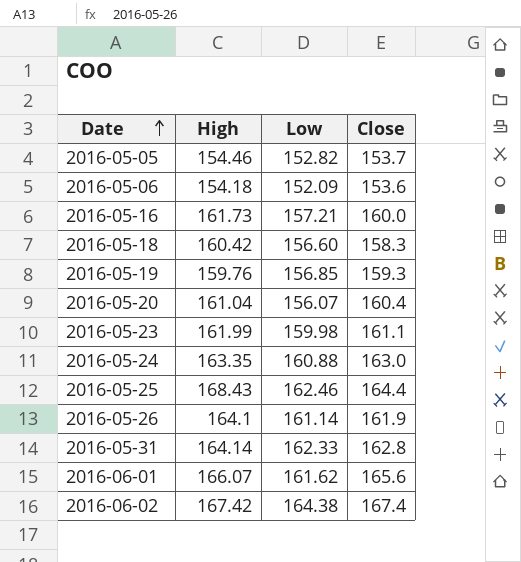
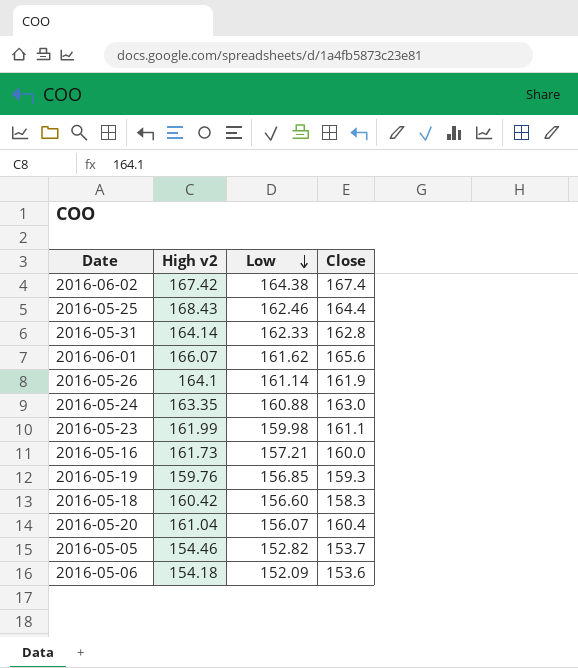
row order: Date ascending -> Low descending
column name: High -> High v2

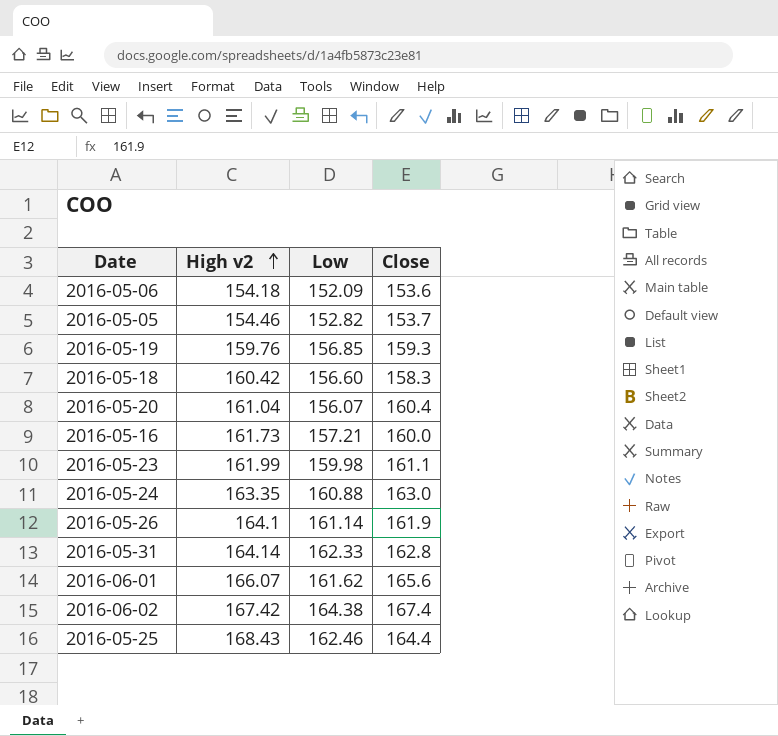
row order: Low descending -> High v2 ascending

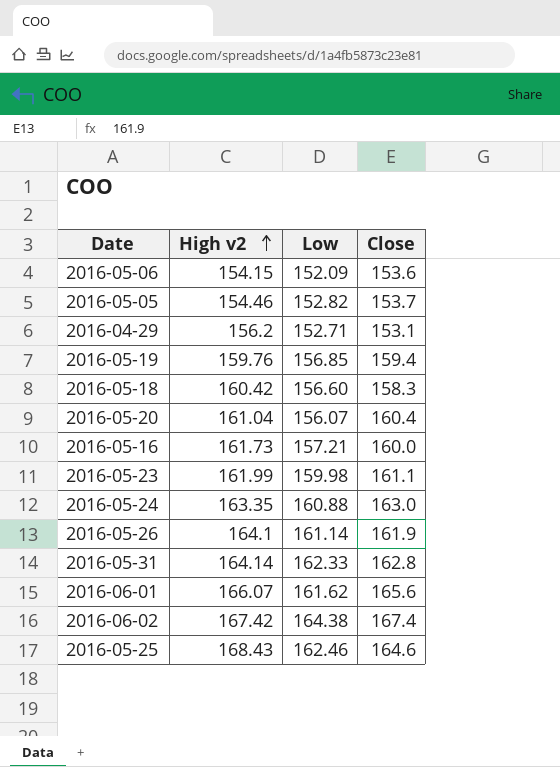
2016-05-06 | High v2: 154.18 -> 154.15
row 2016-04-29: none -> 156.2 | 152.71 | 153.1
2016-05-19 | Close: 159.3 -> 159.4
2016-05-25 | Close: 164.4 -> 164.6

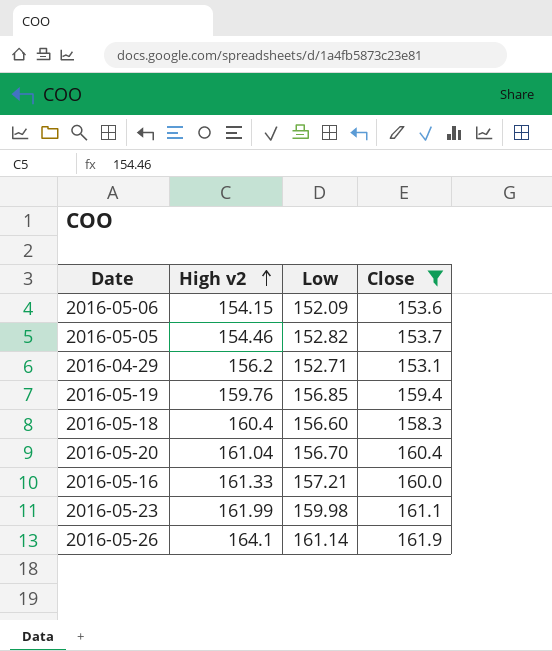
filter: none -> Close <= 161.9
2016-05-18 | High v2: 160.42 -> 160.4
2016-05-20 | Low: 156.07 -> 156.70
2016-05-16 | High v2: 161.73 -> 161.33

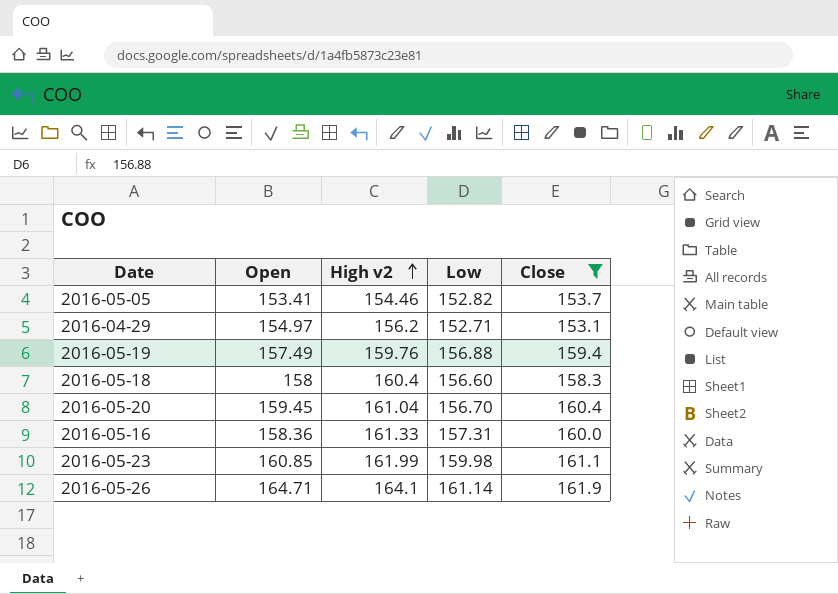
column Open | position: none -> 2
row 2016-05-06: 154.15 | 152.09 | 153.6 -> none
2016-05-19 | Low: 156.85 -> 156.88
2016-05-16 | Low: 157.21 -> 157.31

